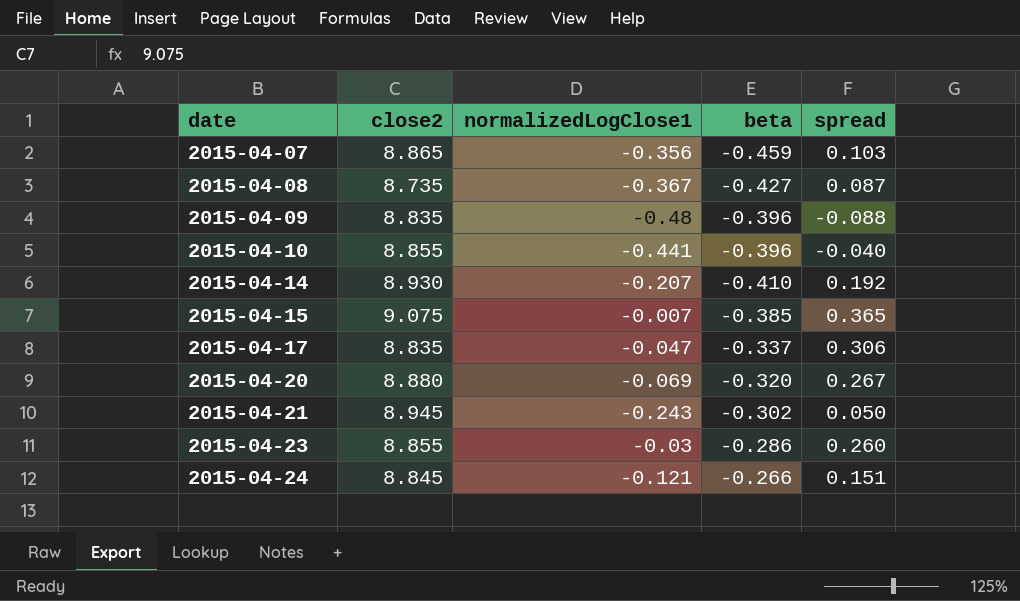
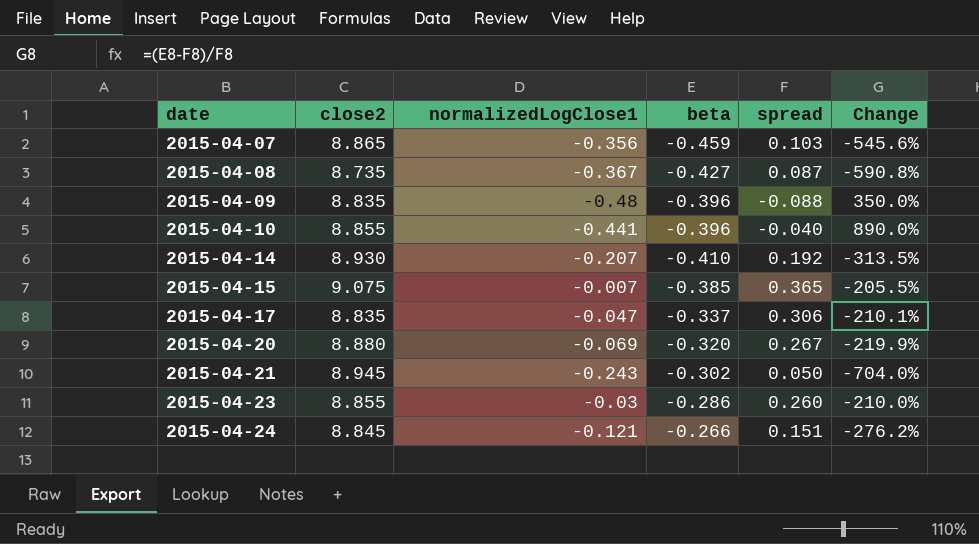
column Change | formula: none -> ([beta] - [spread]) / [spread]

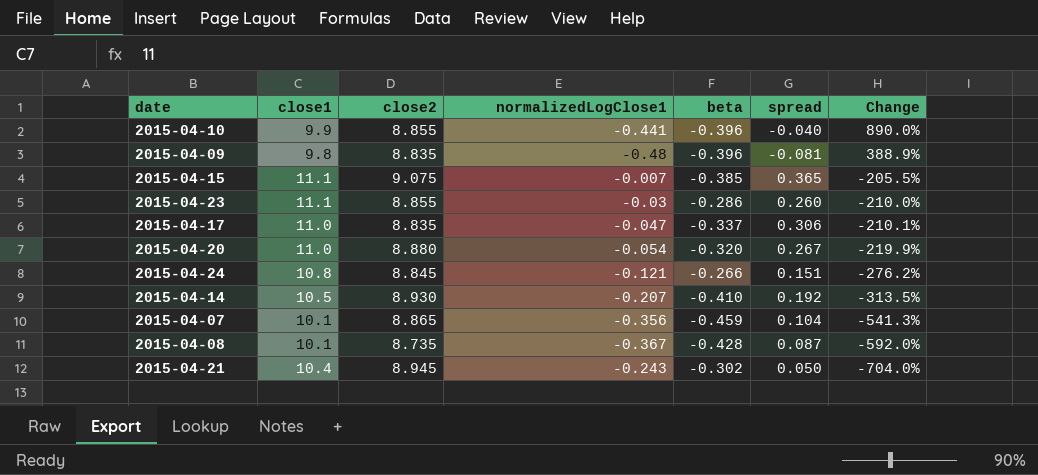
row order: date ascending -> Change descending
column close1 | position: none -> 2
2015-04-09 | spread: -0.088 -> -0.081
2015-04-09 | Change: 350.0% -> 388.9%
2015-04-20 | normalizedLogClose1: -0.069 -> -0.054
2015-04-07 | spread: 0.103 -> 0.104
2015-04-07 | Change: -545.6% -> -541.3%
2015-04-08 | beta: -0.427 -> -0.428
2015-04-08 | Change: -590.8% -> -592.0%

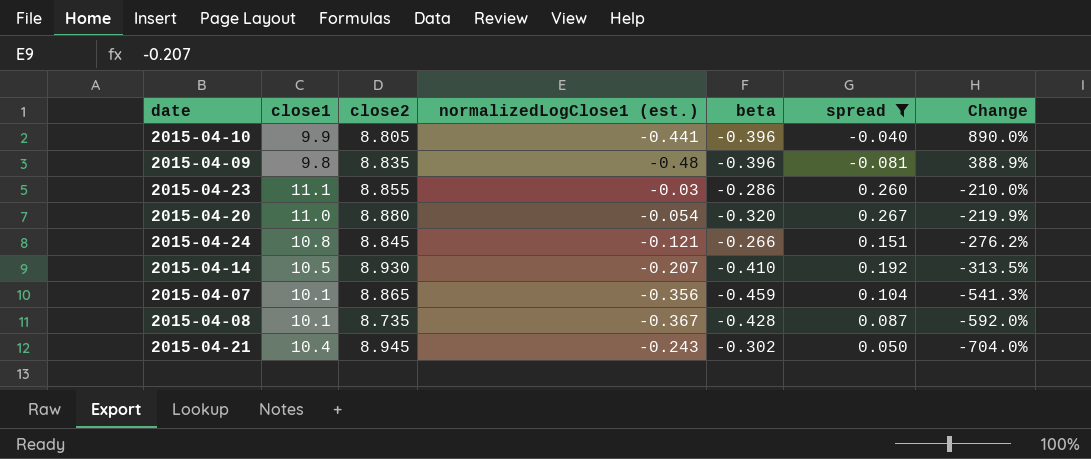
filter: none -> spread <= 0.267
column name: normalizedLogClose1 -> normalizedLogClose1 (est.)
2015-04-10 | close2: 8.855 -> 8.805

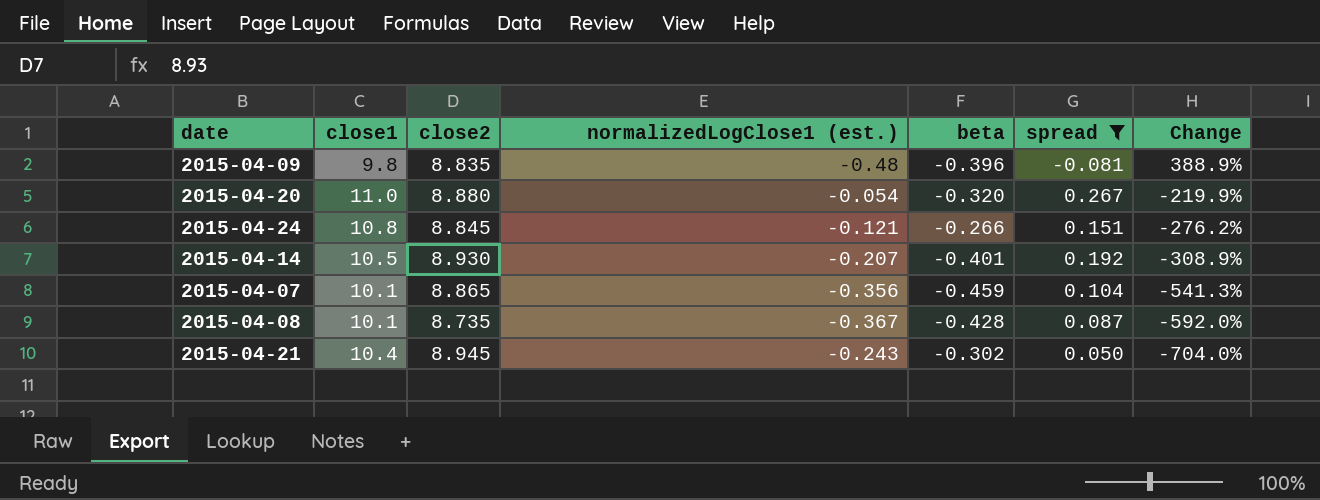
row 2015-04-10: 9.9 | 8.805 | -0.441 | -0.396 | -0.040 | 890.0% -> none
row 2015-04-23: 11.1 | 8.855 | -0.03 | -0.286 | 0.260 | -210.0% -> none
2015-04-14 | beta: -0.410 -> -0.401
2015-04-14 | Change: -313.5% -> -308.9%

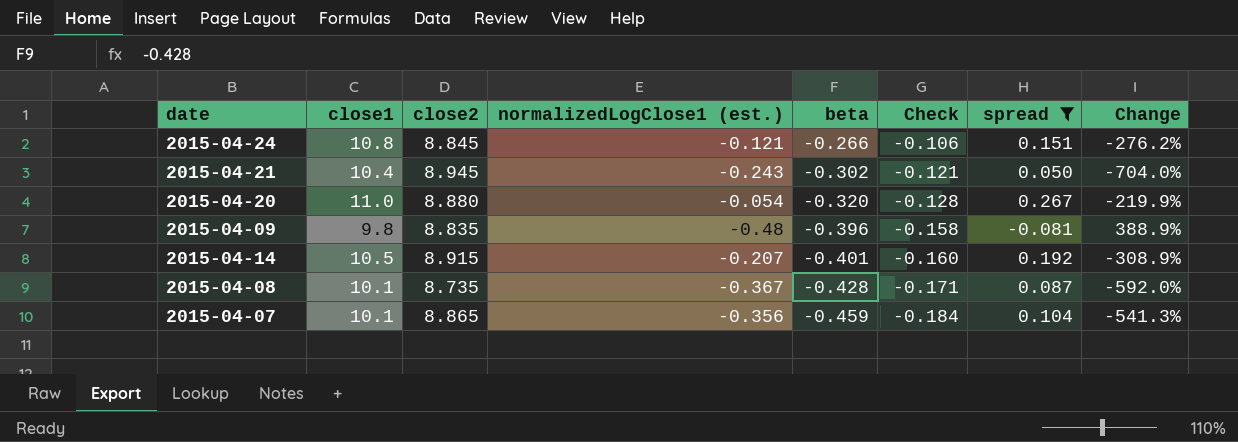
row order: Change descending -> beta descending
column Check | formula: none -> [beta] * 0.4
2015-04-14 | close2: 8.930 -> 8.915

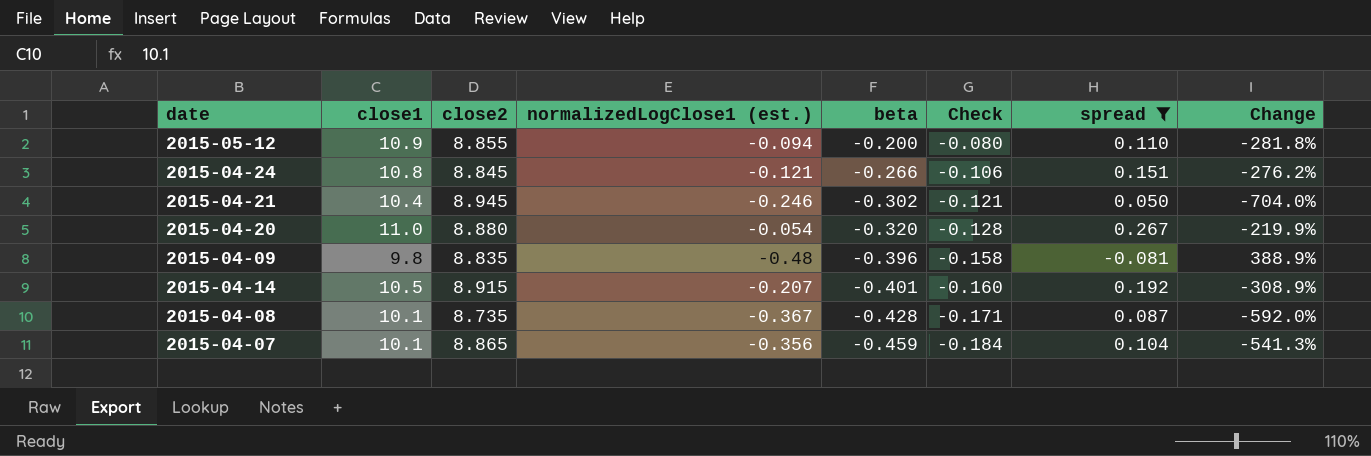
row 2015-05-12: none -> 10.9 | 8.855 | -0.094 | -0.200 | -0.080 | 0.110 | -281.8%
2015-04-21 | normalizedLogClose1 (est.): -0.243 -> -0.246

